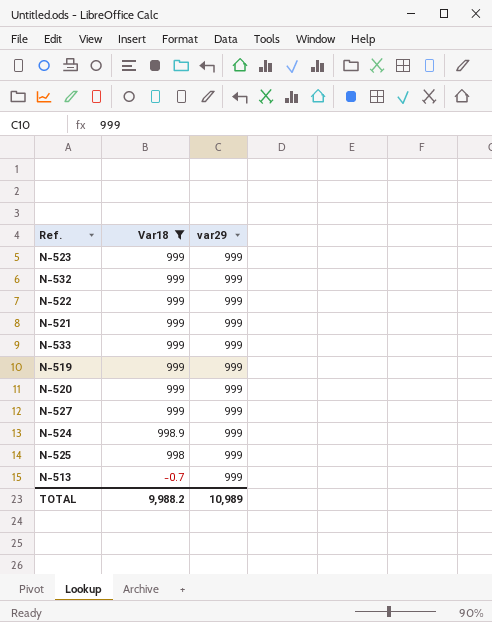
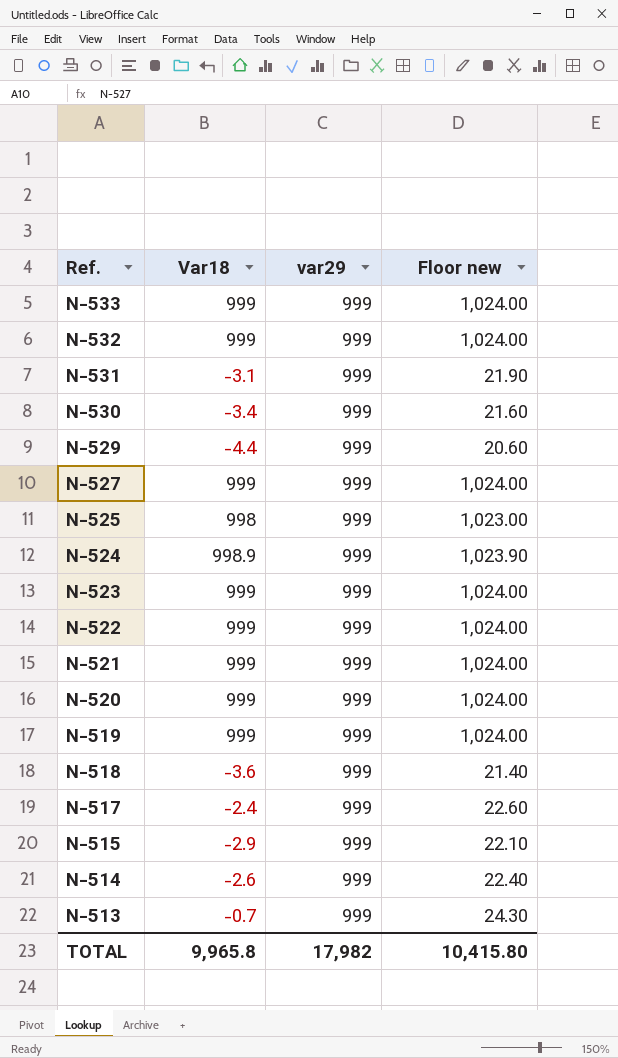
filter: Var18 >= -0.7 -> none
row order: Var18 descending -> Ref. descending
column Floor new | formula: none -> [Var18] + 25
TOTAL | Var18: 9,988.2 -> 9,965.8
TOTAL | var29: 10,989 -> 17,982

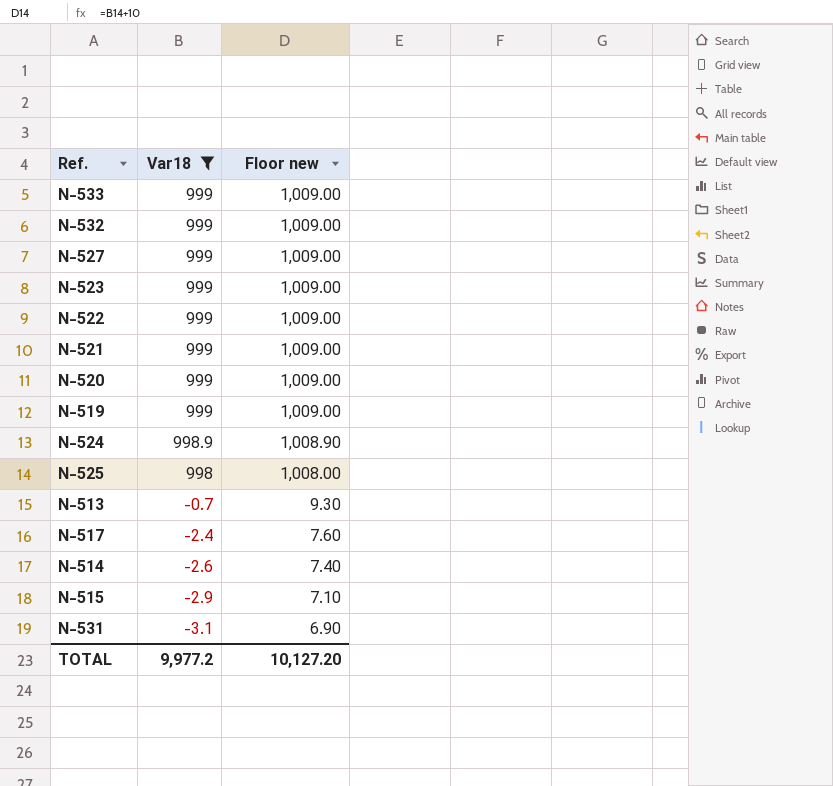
filter: none -> Var18 >= -3.1
row order: Ref. descending -> Var18 descending
column var29 | position: 3 -> none
column Floor new | formula: [Var18] + 25 -> [Var18] + 10
TOTAL | Var18: 9,965.8 -> 9,977.2
TOTAL | Floor new: 10,415.80 -> 10,127.20

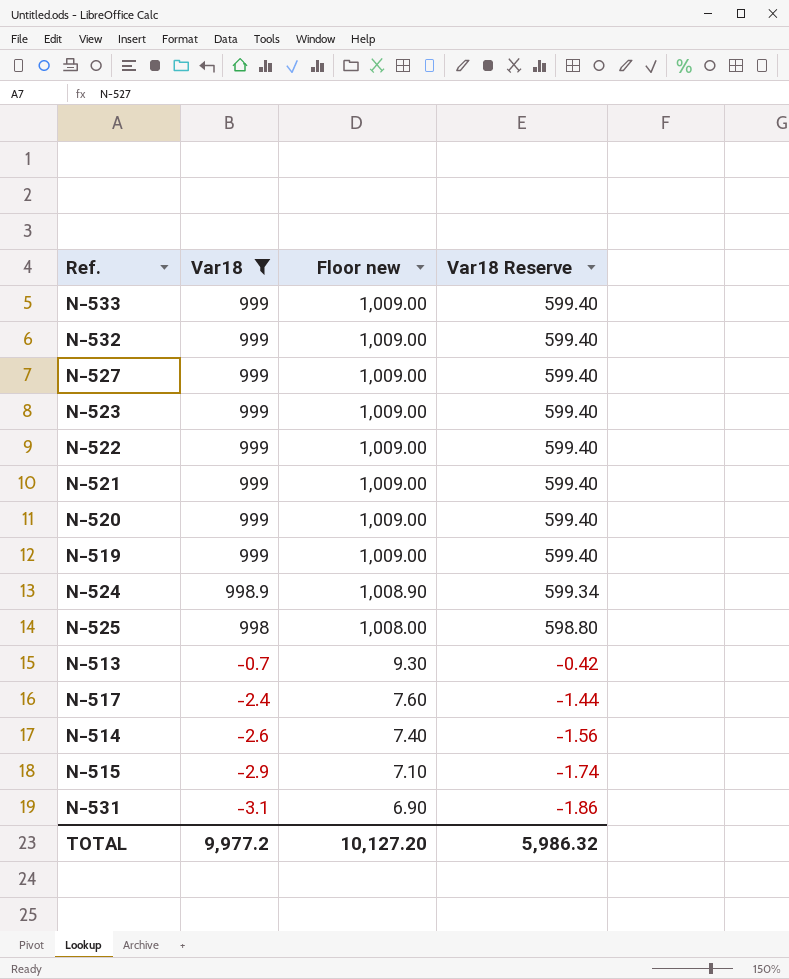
column Var18 Reserve | formula: none -> [Var18] * 0.6

